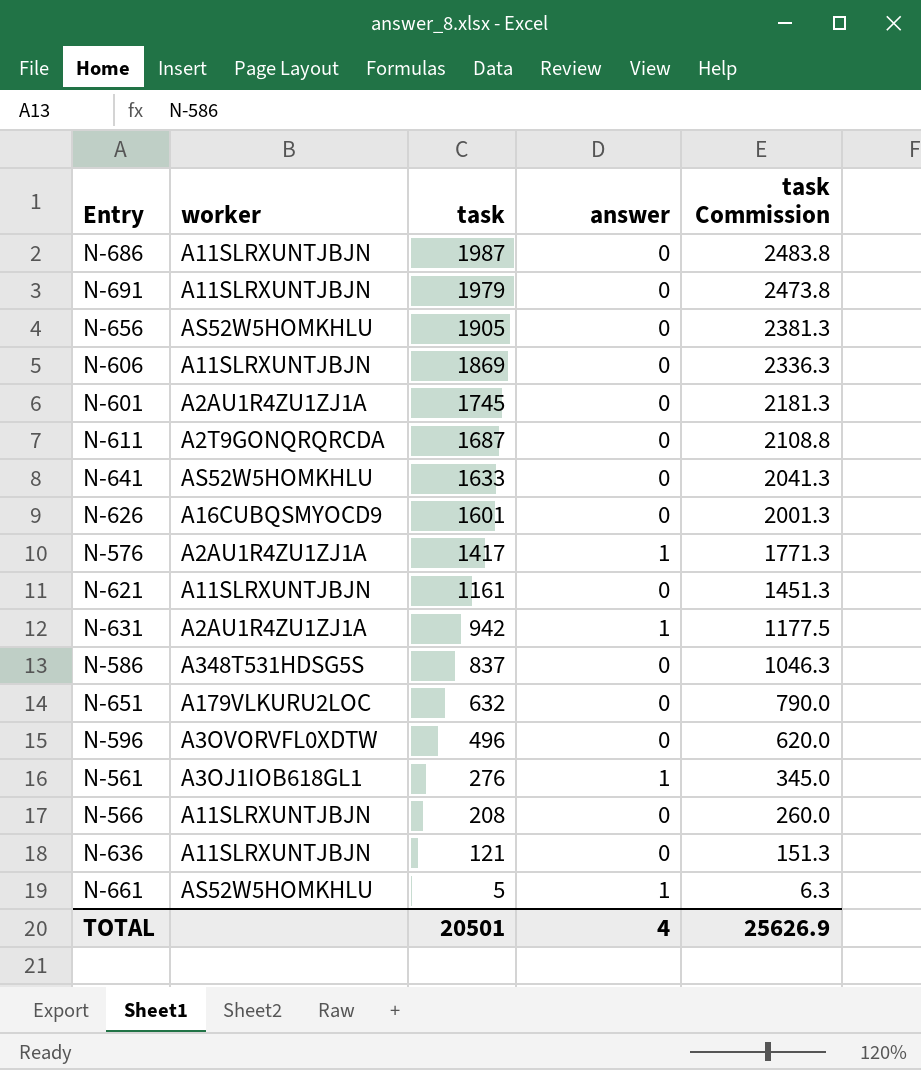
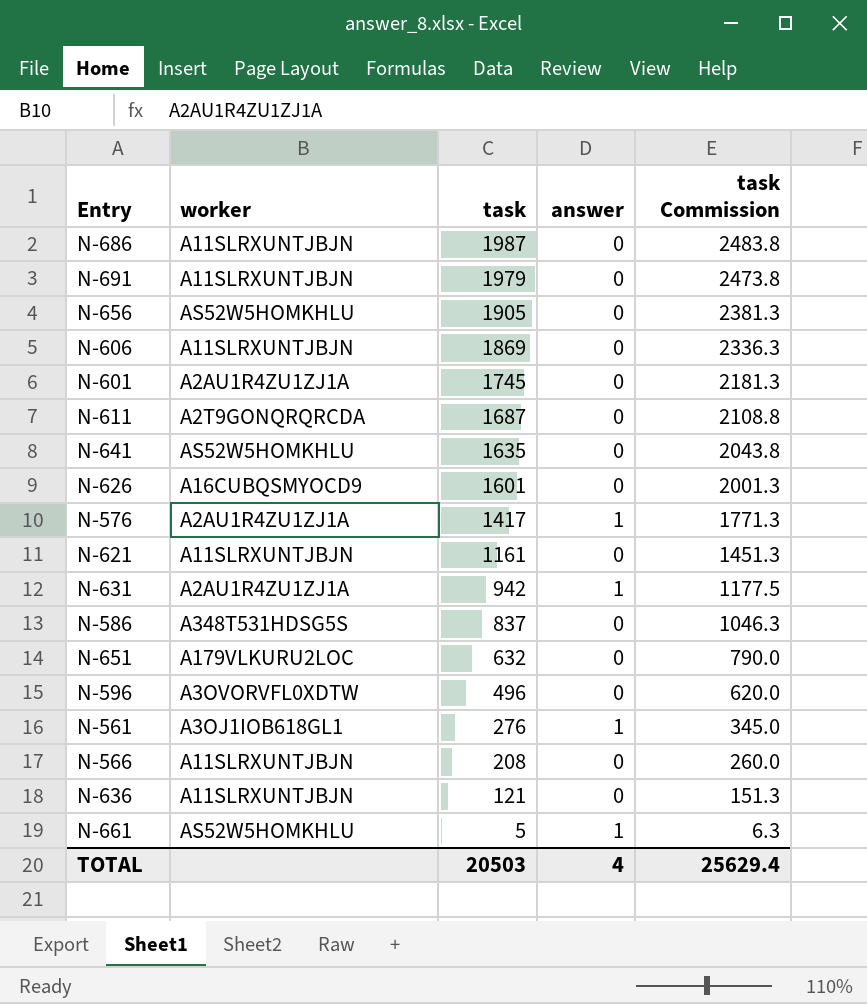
N-641 | task: 1633 -> 1635
N-641 | task Commission: 2041.3 -> 2043.8
TOTAL | task: 20501 -> 20503
TOTAL | task Commission: 25626.9 -> 25629.4

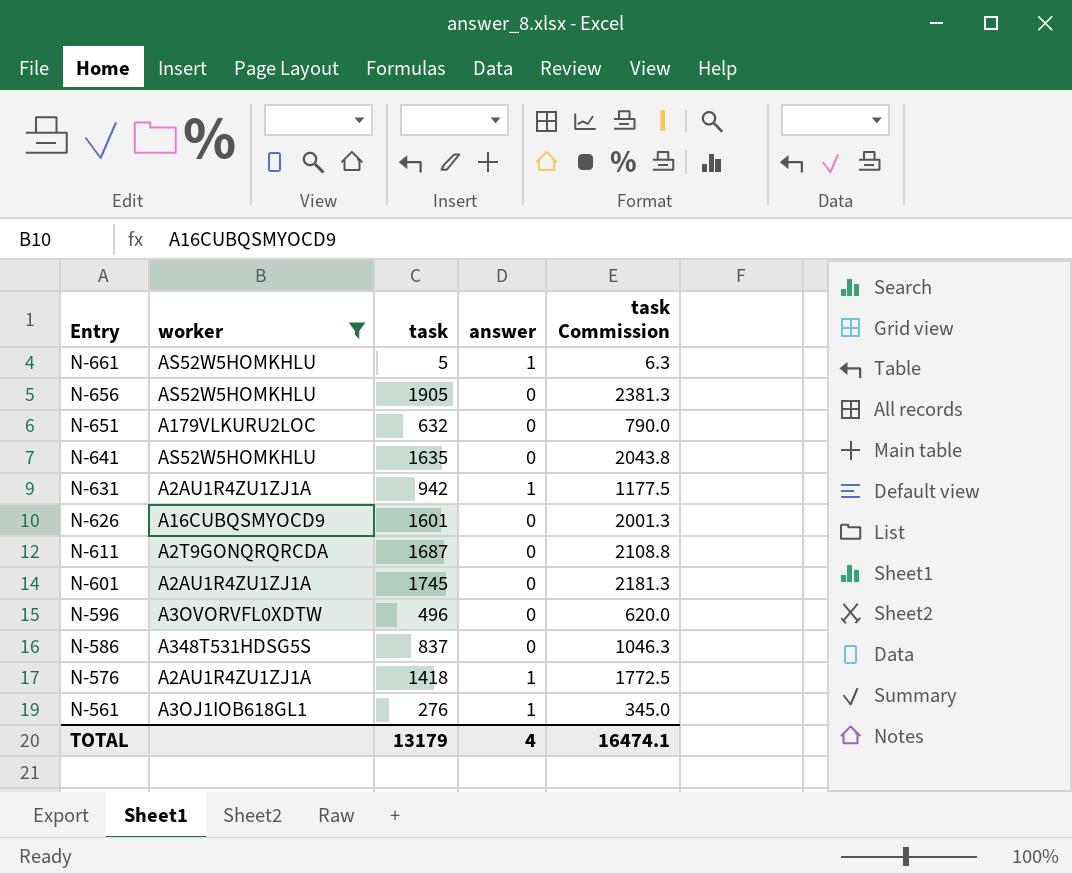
filter: none -> worker != A11SLRXUNTJBJN
row order: task descending -> Entry descending
N-576 | task: 1417 -> 1418
N-576 | task Commission: 1771.3 -> 1772.5
TOTAL | task: 20503 -> 13179
TOTAL | task Commission: 25629.4 -> 16474.1

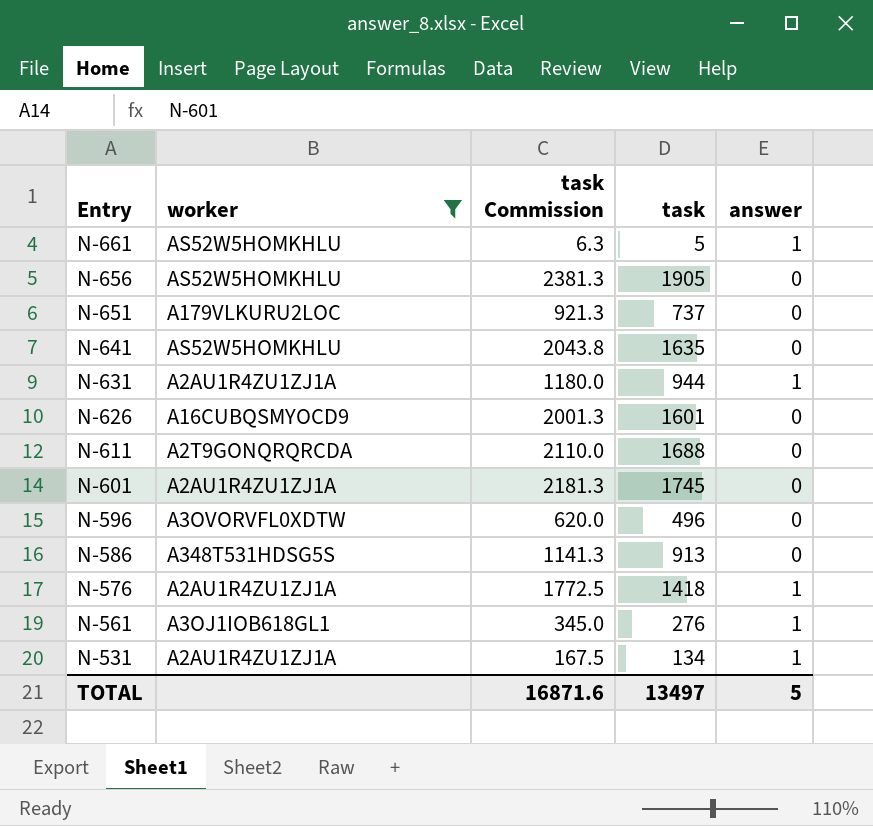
column task Commission | position: 5 -> 3
N-651 | task Commission: 790.0 -> 921.3
N-651 | task: 632 -> 737
N-631 | task Commission: 1177.5 -> 1180.0
N-631 | task: 942 -> 944
N-611 | task Commission: 2108.8 -> 2110.0
N-611 | task: 1687 -> 1688
N-586 | task Commission: 1046.3 -> 1141.3
N-586 | task: 837 -> 913
row N-531: none -> A2AU1R4ZU1ZJ1A | 167.5 | 134 | 1
TOTAL | task Commission: 16474.1 -> 16871.6
TOTAL | task: 13179 -> 13497
TOTAL | answer: 4 -> 5

